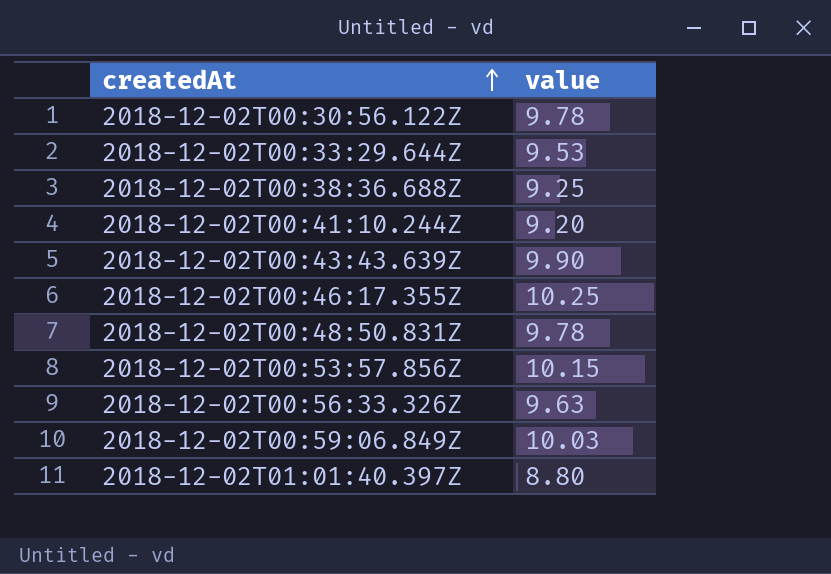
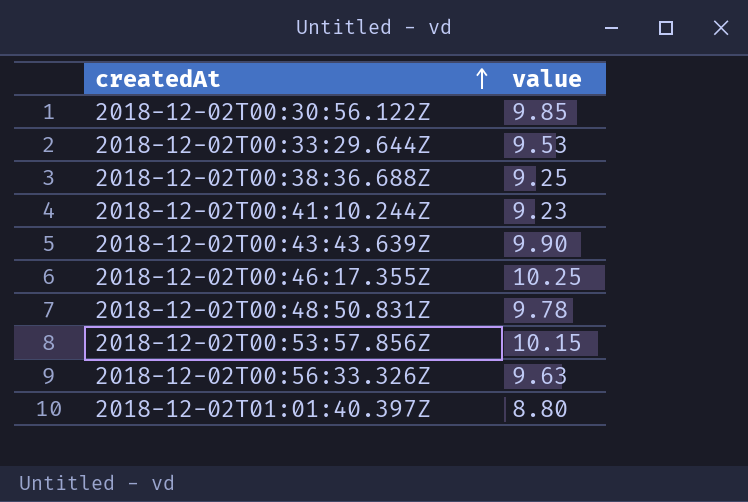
row 2018-12-02T00:59:06.849Z: 10.03 -> none
2018-12-02T00:30:56.122Z | value: 9.78 -> 9.85
2018-12-02T00:41:10.244Z | value: 9.20 -> 9.23

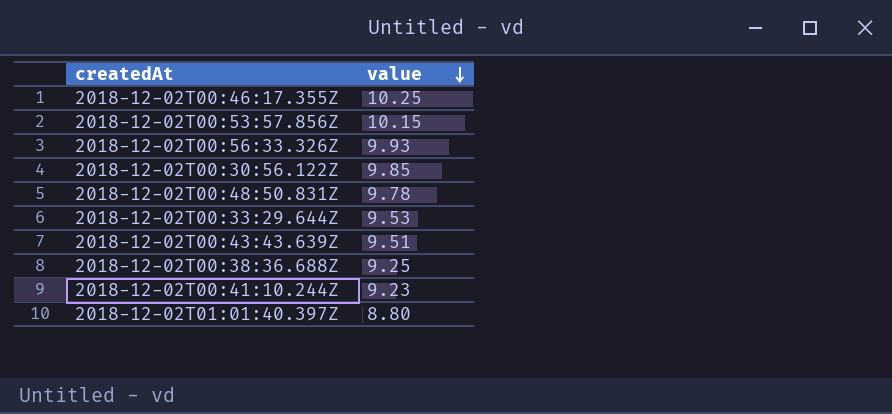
row order: createdAt ascending -> value descending
2018-12-02T00:56:33.326Z | value: 9.63 -> 9.93
2018-12-02T00:43:43.639Z | value: 9.90 -> 9.51

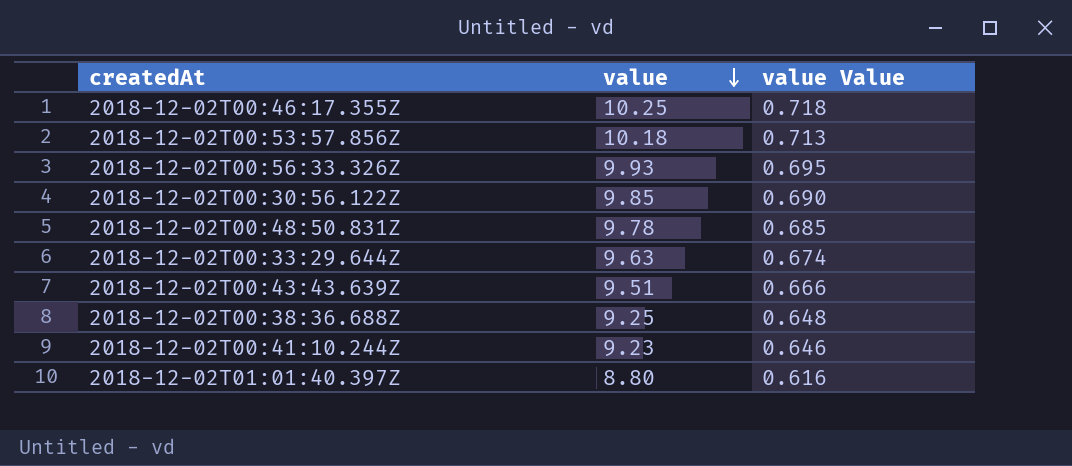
column value Value | formula: none -> [value] * 0.07
2018-12-02T00:53:57.856Z | value: 10.15 -> 10.18
2018-12-02T00:33:29.644Z | value: 9.53 -> 9.63

